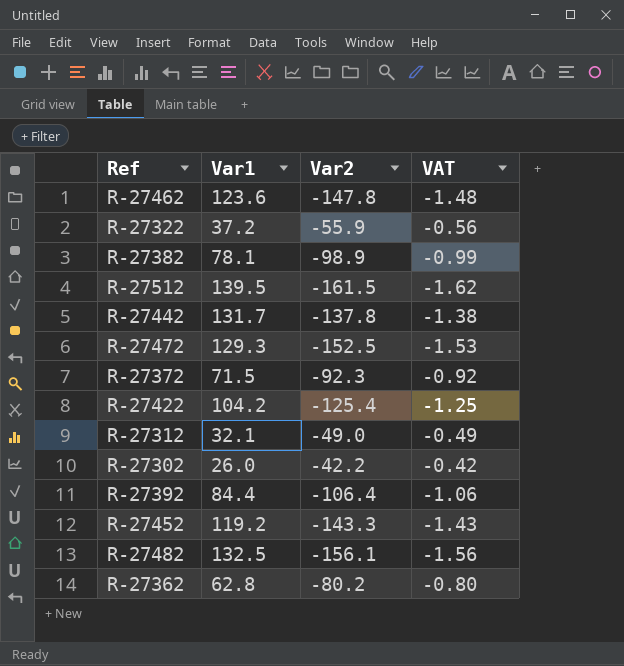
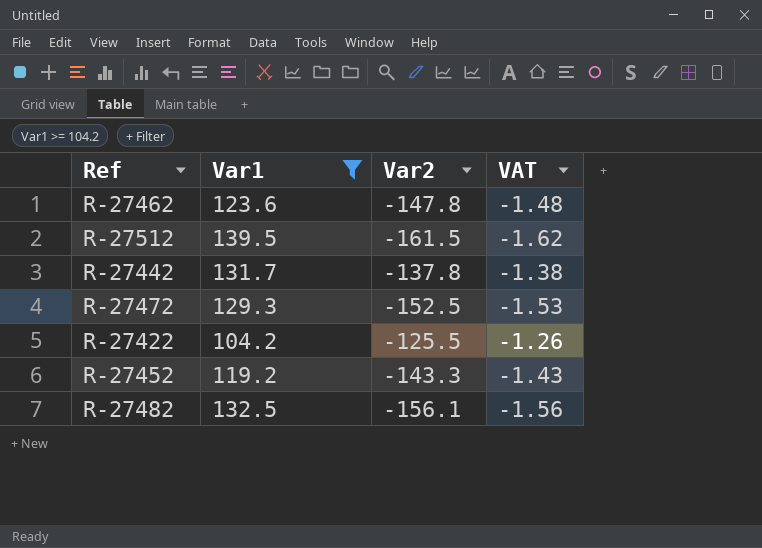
filter: none -> Var1 >= 104.2
R-27422 | Var2: -125.4 -> -125.5
R-27422 | VAT: -1.25 -> -1.26

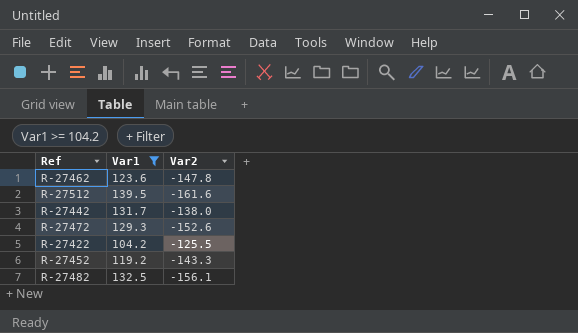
column VAT | formula: [Var2] * 0.01 -> none
R-27512 | Var2: -161.5 -> -161.6
R-27442 | Var2: -137.8 -> -138.0
R-27472 | Var2: -152.5 -> -152.6

